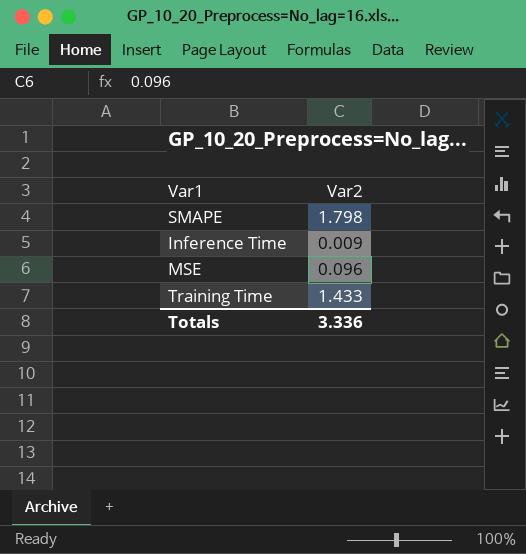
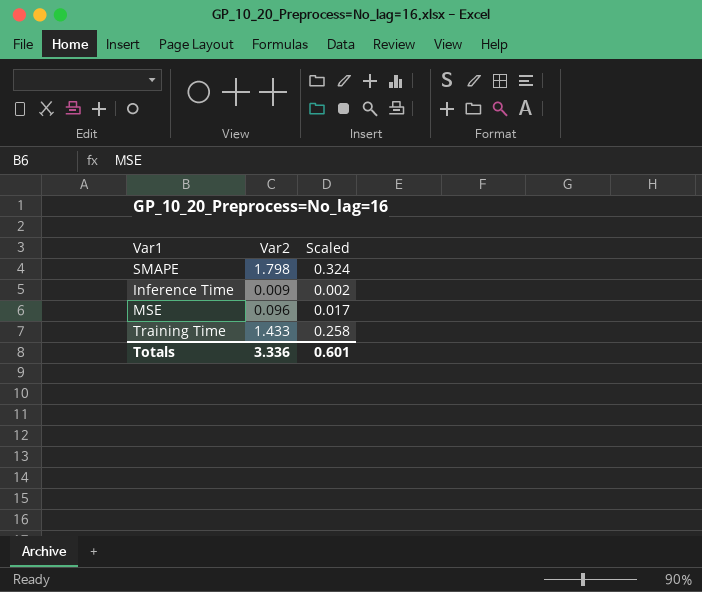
column Scaled | formula: none -> [Var2] * 0.18

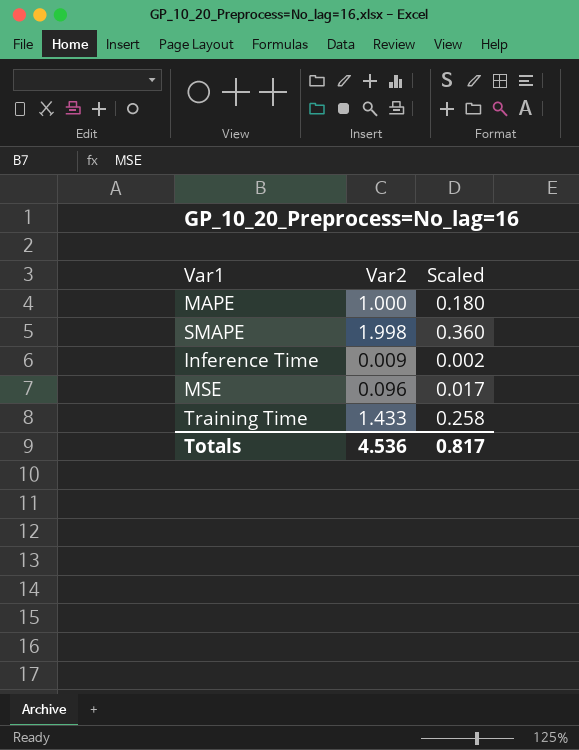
row MAPE: none -> 1.000 | 0.180
SMAPE | Var2: 1.798 -> 1.998
SMAPE | Scaled: 0.324 -> 0.360
Totals | Var2: 3.336 -> 4.536
Totals | Scaled: 0.601 -> 0.817

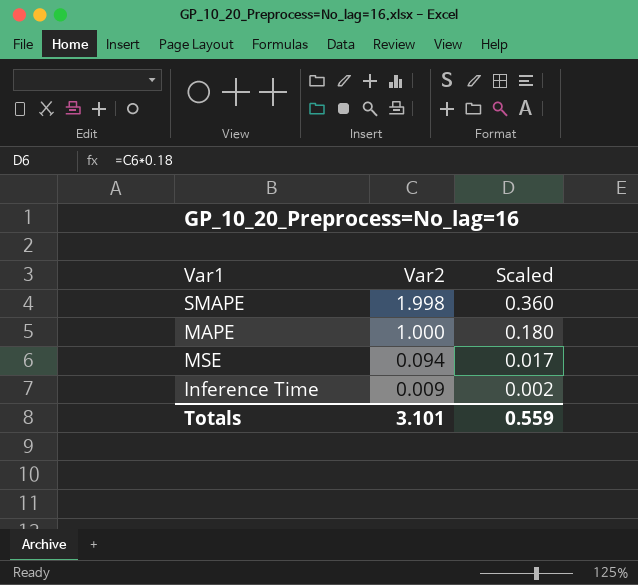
row order: none -> Var2 descending
row Training Time: 1.433 | 0.258 -> none
MSE | Var2: 0.096 -> 0.094
Totals | Var2: 4.536 -> 3.101
Totals | Scaled: 0.817 -> 0.559

